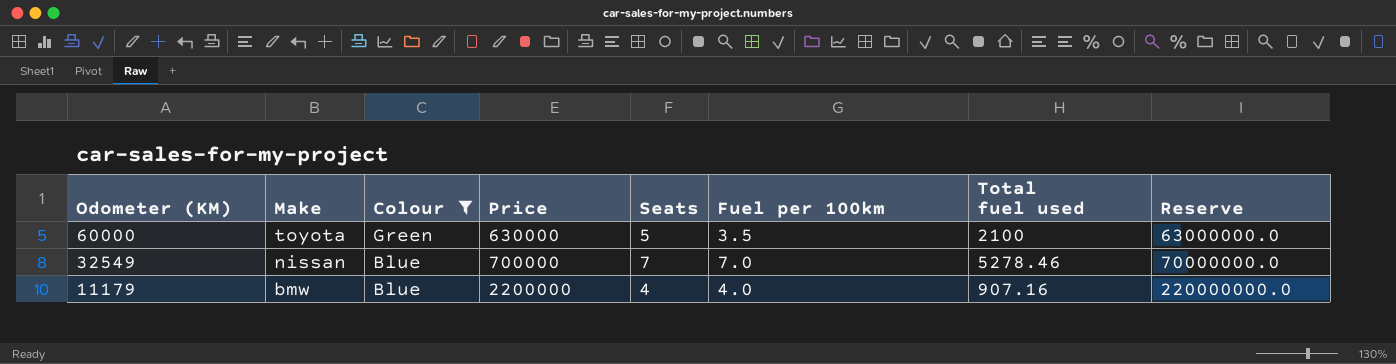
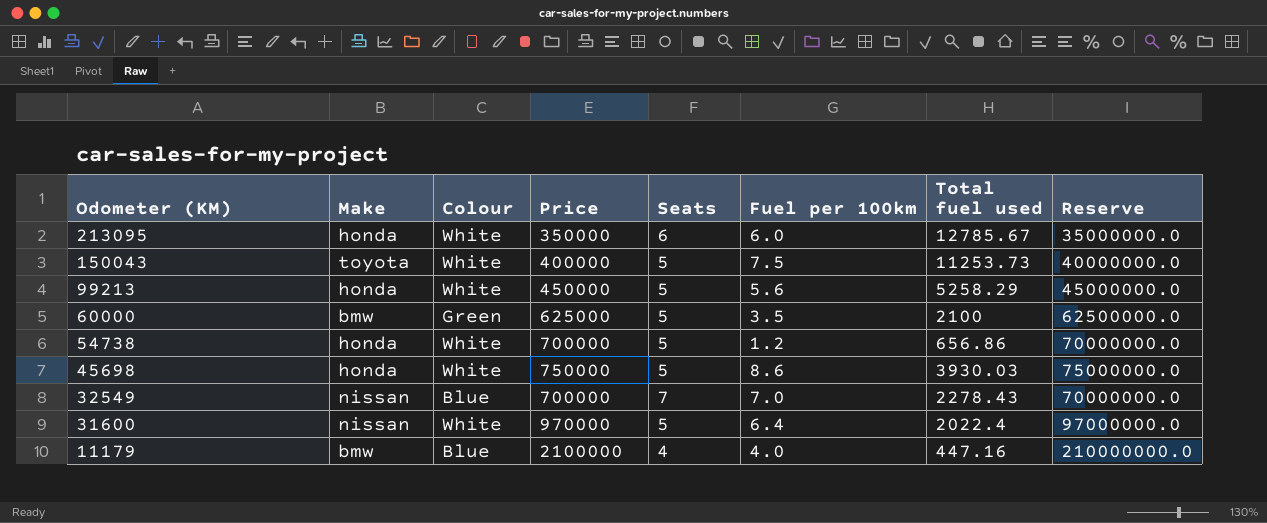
filter: Colour != White -> none
60000 | Make: toyota -> bmw
60000 | Price: 630000 -> 625000
60000 | Reserve: 63000000.0 -> 62500000.0
32549 | Total fuel used: 5278.46 -> 2278.43
11179 | Price: 2200000 -> 2100000
11179 | Total fuel used: 907.16 -> 447.16
11179 | Reserve: 220000000.0 -> 210000000.0

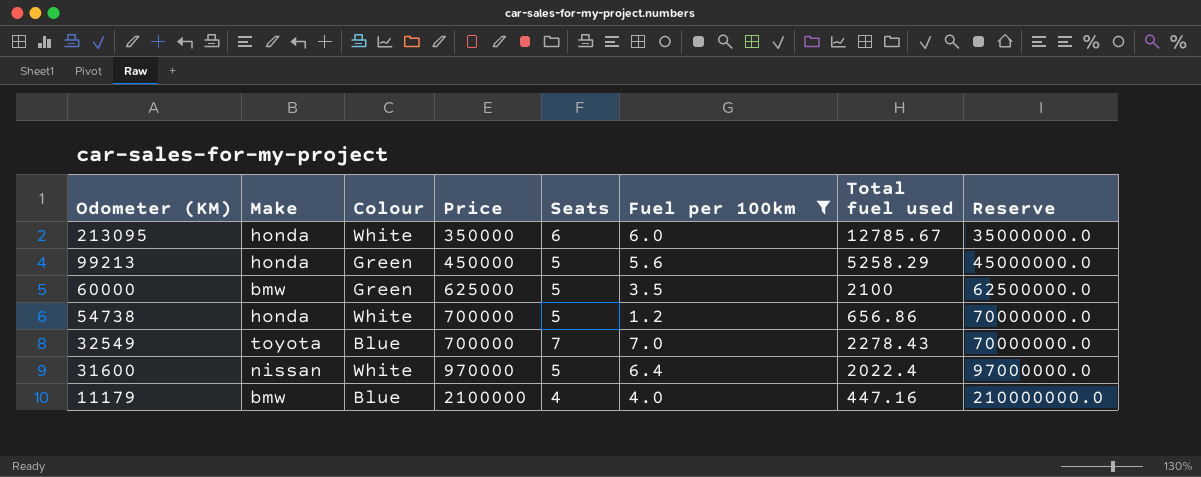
filter: none -> Fuel per 100km <= 7.0
99213 | Colour: White -> Green
32549 | Make: nissan -> toyota

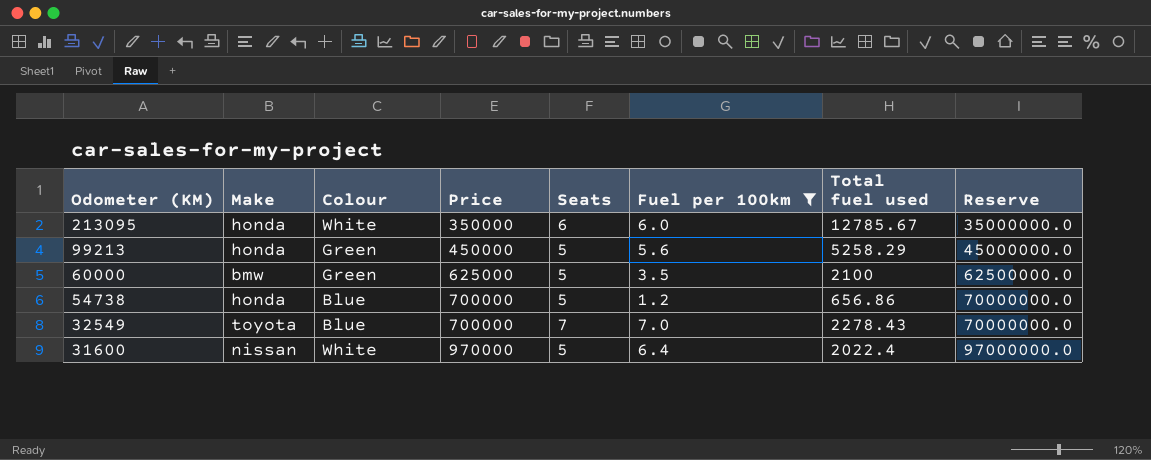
row 11179: bmw | Blue | 2100000 | 4 | 4.0 | 447.16 | 210000000.0 -> none
54738 | Colour: White -> Blue

